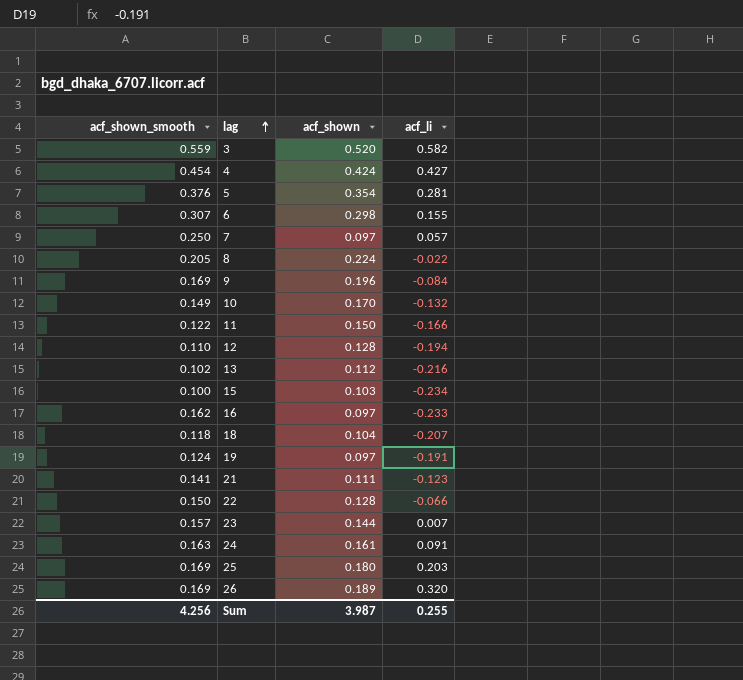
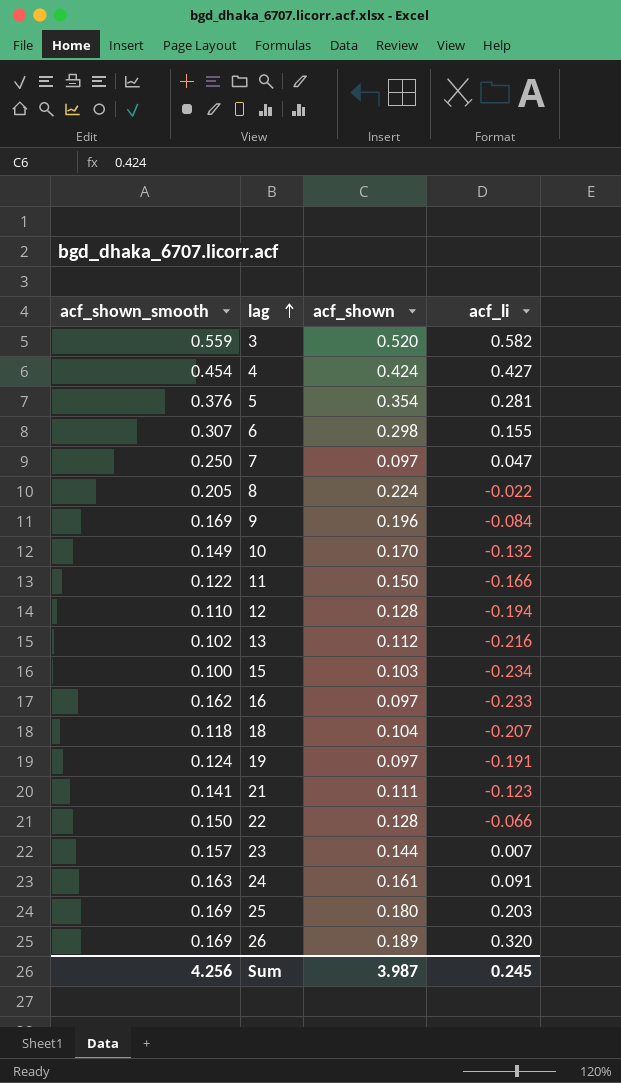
7 | acf_li: 0.057 -> 0.047
Sum | acf_li: 0.255 -> 0.245

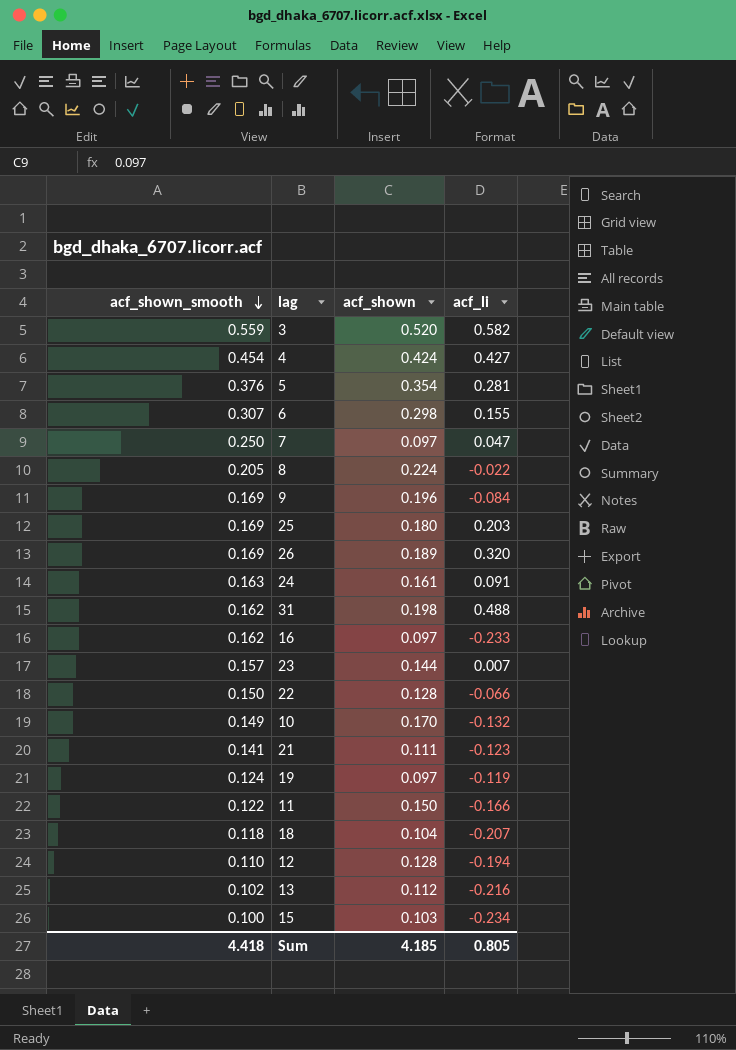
row order: lag ascending -> acf_shown_smooth descending
row 31: none -> 0.162 | 0.198 | 0.488
19 | acf_li: -0.191 -> -0.119
Sum | acf_shown_smooth: 4.256 -> 4.418
Sum | acf_shown: 3.987 -> 4.185
Sum | acf_li: 0.245 -> 0.805

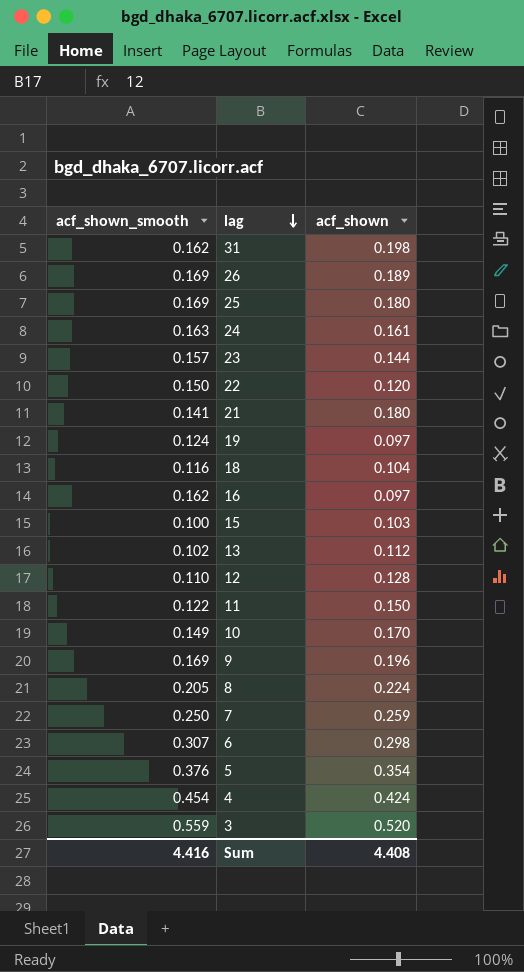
row order: acf_shown_smooth descending -> lag descending
column acf_li | position: 4 -> none
22 | acf_shown: 0.128 -> 0.120
21 | acf_shown: 0.111 -> 0.180
18 | acf_shown_smooth: 0.118 -> 0.116
7 | acf_shown: 0.097 -> 0.259
Sum | acf_shown_smooth: 4.418 -> 4.416
Sum | acf_shown: 4.185 -> 4.408

